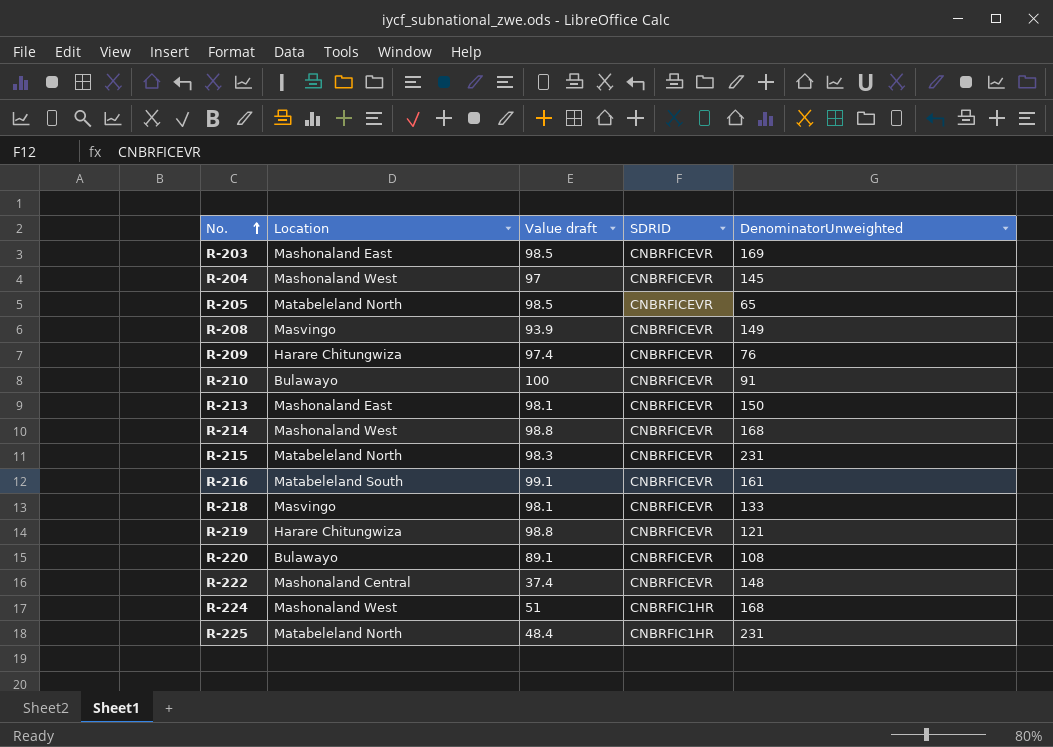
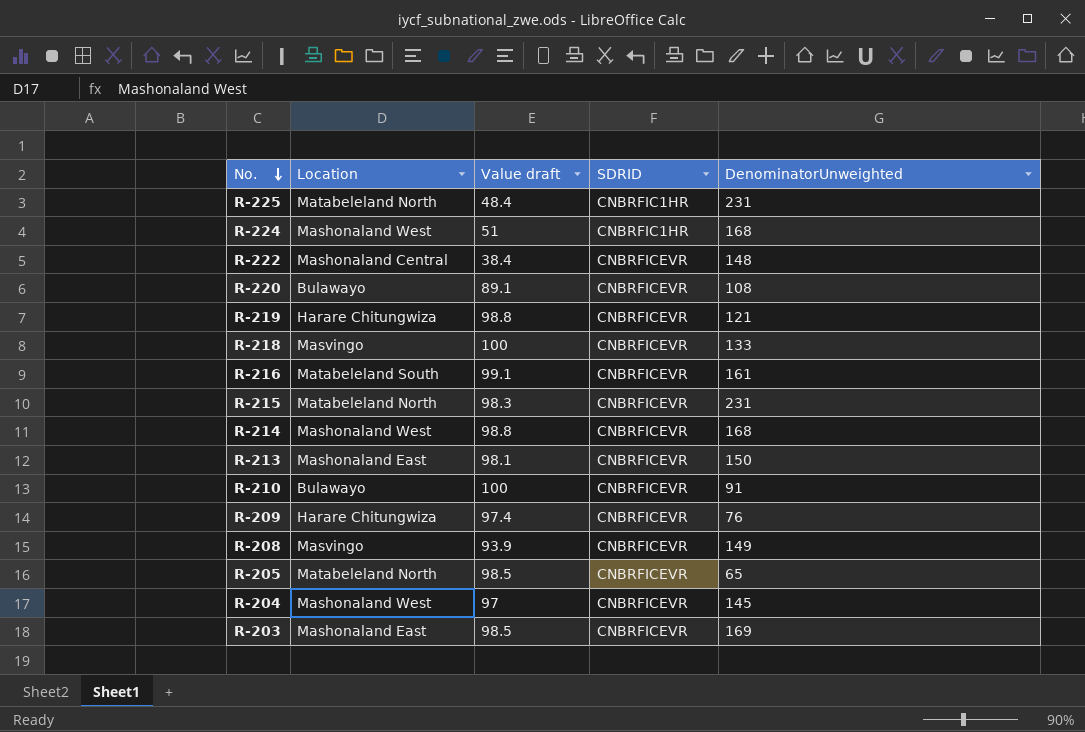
row order: No. ascending -> No. descending
R-222 | Value draft: 37.4 -> 38.4
R-218 | Value draft: 98.1 -> 100

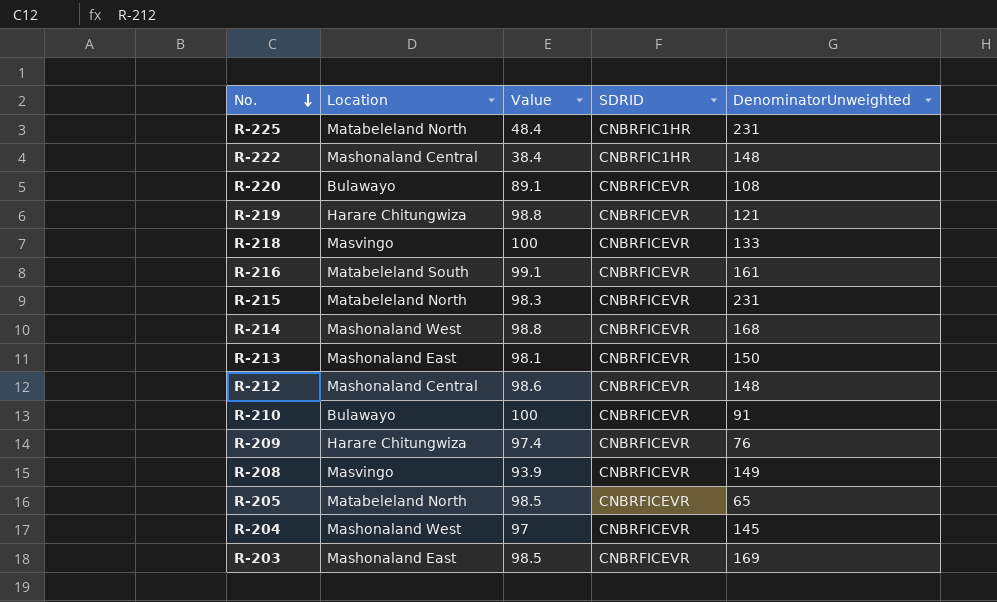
column name: Value draft -> Value
row R-224: Mashonaland West | 51 | CNBRFIC1HR | 168 -> none
R-222 | SDRID: CNBRFICEVR -> CNBRFIC1HR
row R-212: none -> Mashonaland Central | 98.6 | CNBRFICEVR | 148

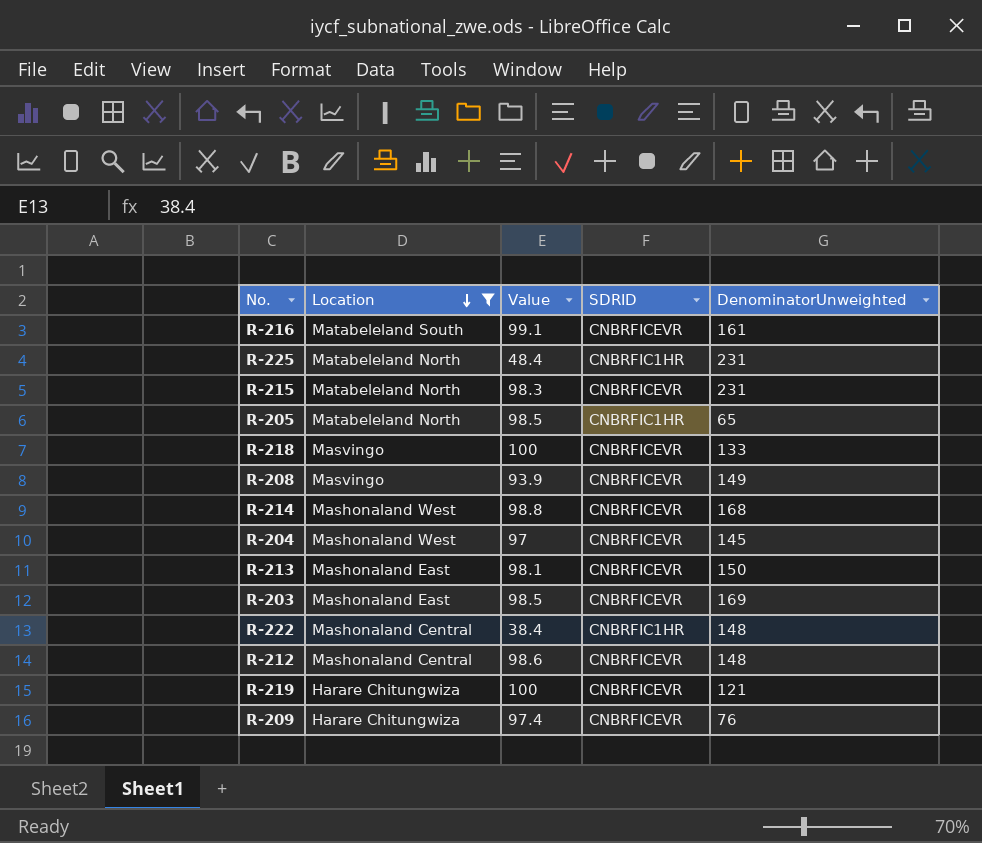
filter: none -> Location != Bulawayo
row order: No. descending -> Location descending
R-205 | SDRID: CNBRFICEVR -> CNBRFIC1HR
R-219 | Value: 98.8 -> 100

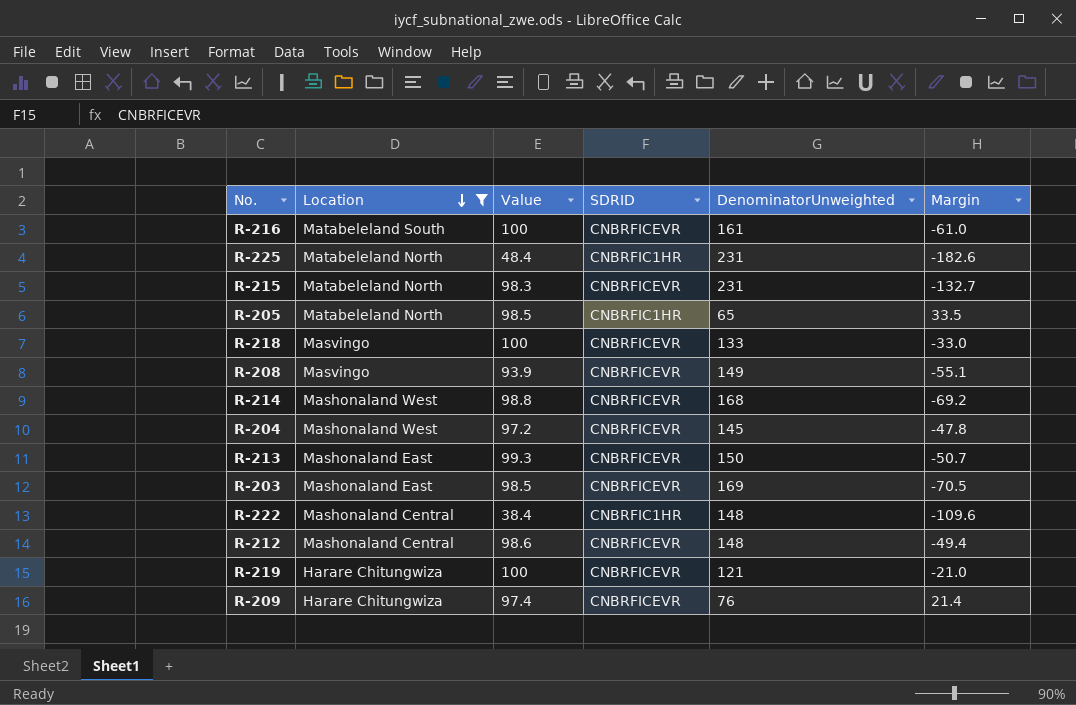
column Margin | formula: none -> [Value] - [DenominatorUnweighted]
R-216 | Value: 99.1 -> 100
R-204 | Value: 97 -> 97.2
R-213 | Value: 98.1 -> 99.3

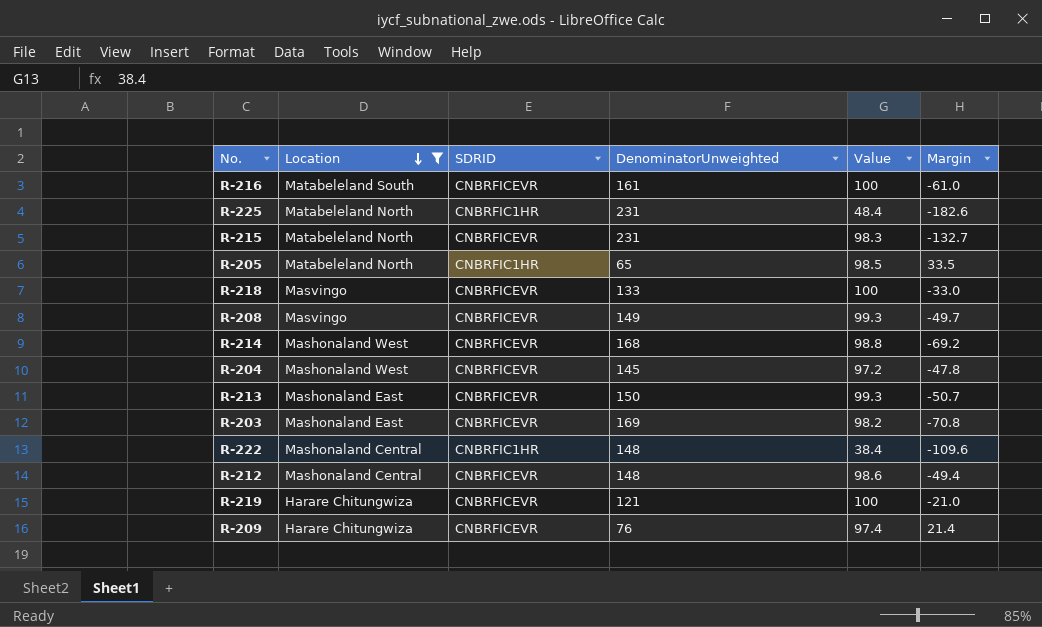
column Value | position: 3 -> 5
R-208 | Value: 93.9 -> 99.3
R-208 | Margin: -55.1 -> -49.7
R-203 | Value: 98.5 -> 98.2
R-203 | Margin: -70.5 -> -70.8

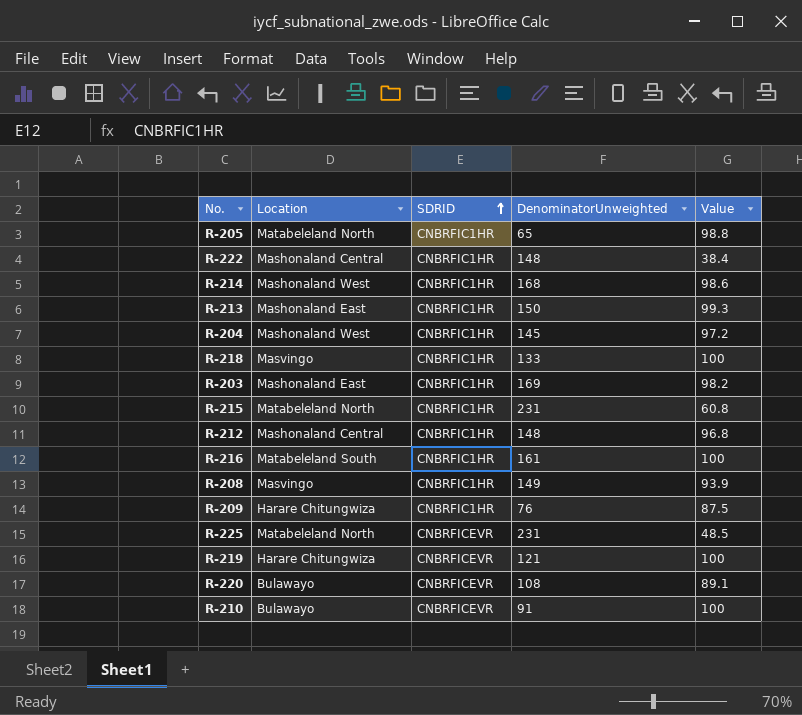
filter: Location != Bulawayo -> none
row order: Location descending -> SDRID ascending
column Margin | formula: [Value] - [DenominatorUnweighted] -> none
R-205 | Value: 98.5 -> 98.8
R-214 | SDRID: CNBRFICEVR -> CNBRFIC1HR
R-214 | Value: 98.8 -> 98.6
R-213 | SDRID: CNBRFICEVR -> CNBRFIC1HR
R-204 | SDRID: CNBRFICEVR -> CNBRFIC1HR
R-218 | SDRID: CNBRFICEVR -> CNBRFIC1HR
R-203 | SDRID: CNBRFICEVR -> CNBRFIC1HR
R-215 | SDRID: CNBRFICEVR -> CNBRFIC1HR
R-215 | Value: 98.3 -> 60.8
R-212 | SDRID: CNBRFICEVR -> CNBRFIC1HR
R-212 | Value: 98.6 -> 96.8
R-216 | SDRID: CNBRFICEVR -> CNBRFIC1HR
R-208 | SDRID: CNBRFICEVR -> CNBRFIC1HR
R-208 | Value: 99.3 -> 93.9
R-209 | SDRID: CNBRFICEVR -> CNBRFIC1HR
R-209 | Value: 97.4 -> 87.5
R-225 | SDRID: CNBRFIC1HR -> CNBRFICEVR
R-225 | Value: 48.4 -> 48.5

